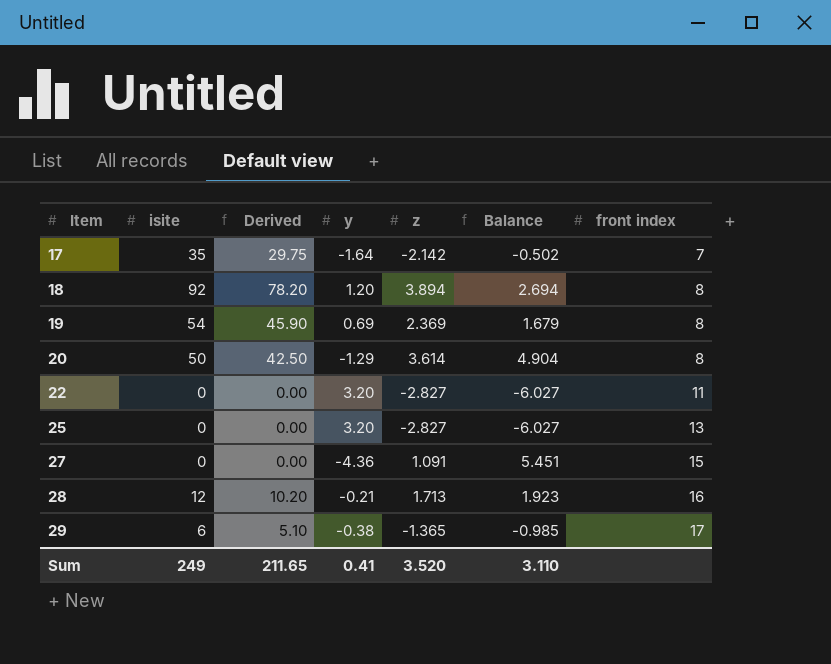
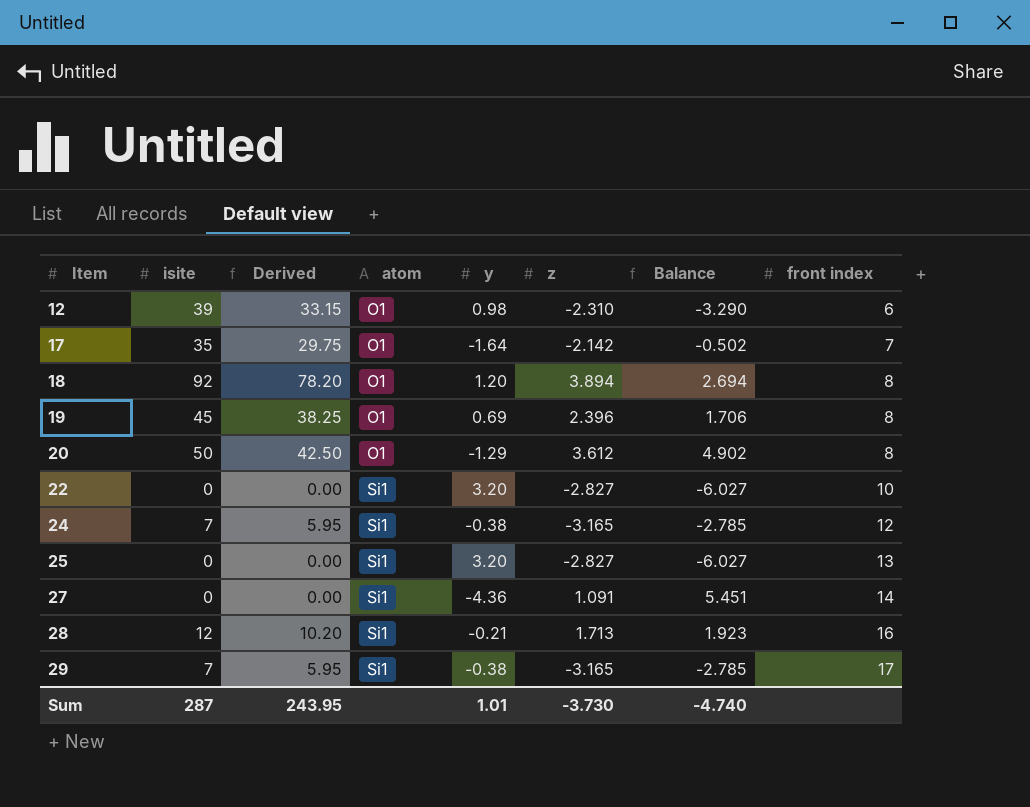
column atom | position: none -> 4
row 12: none -> 39 | 33.15 | O1 | 0.98 | -2.310 | -3.290 | 6
19 | isite: 54 -> 45
19 | Derived: 45.90 -> 38.25
19 | z: 2.369 -> 2.396
19 | Balance: 1.679 -> 1.706
20 | z: 3.614 -> 3.612
20 | Balance: 4.904 -> 4.902
22 | front index: 11 -> 10
row 24: none -> 7 | 5.95 | Si1 | -0.38 | -3.165 | -2.785 | 12
27 | front index: 15 -> 14
29 | isite: 6 -> 7
29 | Derived: 5.10 -> 5.95
29 | z: -1.365 -> -3.165
29 | Balance: -0.985 -> -2.785
Sum | isite: 249 -> 287
Sum | Derived: 211.65 -> 243.95
Sum | y: 0.41 -> 1.01
Sum | z: 3.520 -> -3.730
Sum | Balance: 3.110 -> -4.740

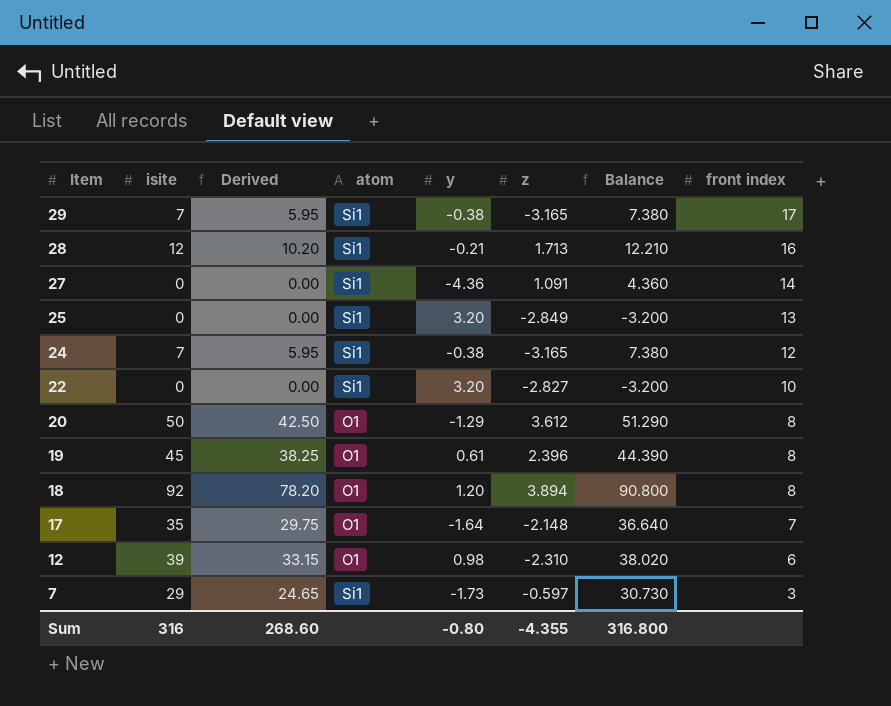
row order: Item ascending -> Item descending
column Balance | formula: [z] - [y] -> [isite] - [y]
25 | z: -2.827 -> -2.849
19 | y: 0.69 -> 0.61
17 | z: -2.142 -> -2.148
row 7: none -> 29 | 24.65 | Si1 | -1.73 | -0.597 | 30.730 | 3
Sum | isite: 287 -> 316
Sum | Derived: 243.95 -> 268.60
Sum | y: 1.01 -> -0.80
Sum | z: -3.730 -> -4.355
Sum | Balance: -4.740 -> 316.800

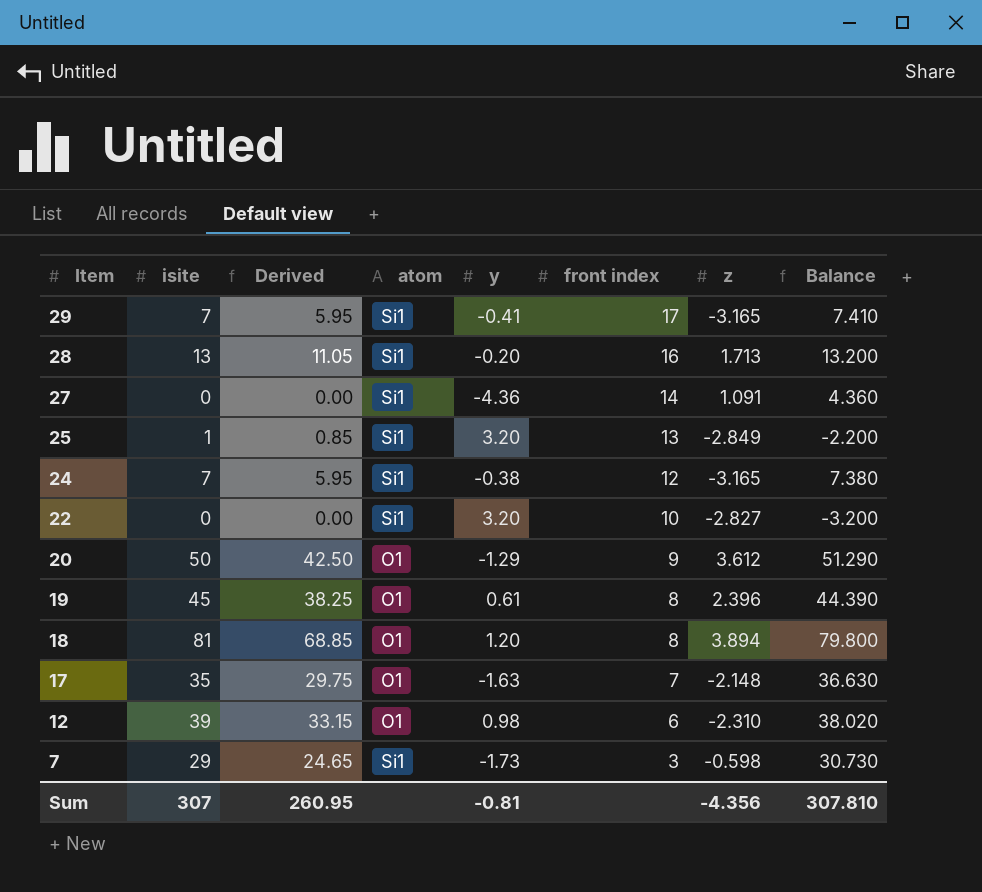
column front index | position: 8 -> 6
29 | y: -0.38 -> -0.41
29 | Balance: 7.380 -> 7.410
28 | isite: 12 -> 13
28 | Derived: 10.20 -> 11.05
28 | y: -0.21 -> -0.20
28 | Balance: 12.210 -> 13.200
25 | isite: 0 -> 1
25 | Derived: 0.00 -> 0.85
25 | Balance: -3.200 -> -2.200
20 | front index: 8 -> 9
18 | isite: 92 -> 81
18 | Derived: 78.20 -> 68.85
18 | Balance: 90.800 -> 79.800
17 | y: -1.64 -> -1.63
17 | Balance: 36.640 -> 36.630
7 | z: -0.597 -> -0.598
Sum | isite: 316 -> 307
Sum | Derived: 268.60 -> 260.95
Sum | y: -0.80 -> -0.81
Sum | z: -4.355 -> -4.356
Sum | Balance: 316.800 -> 307.810

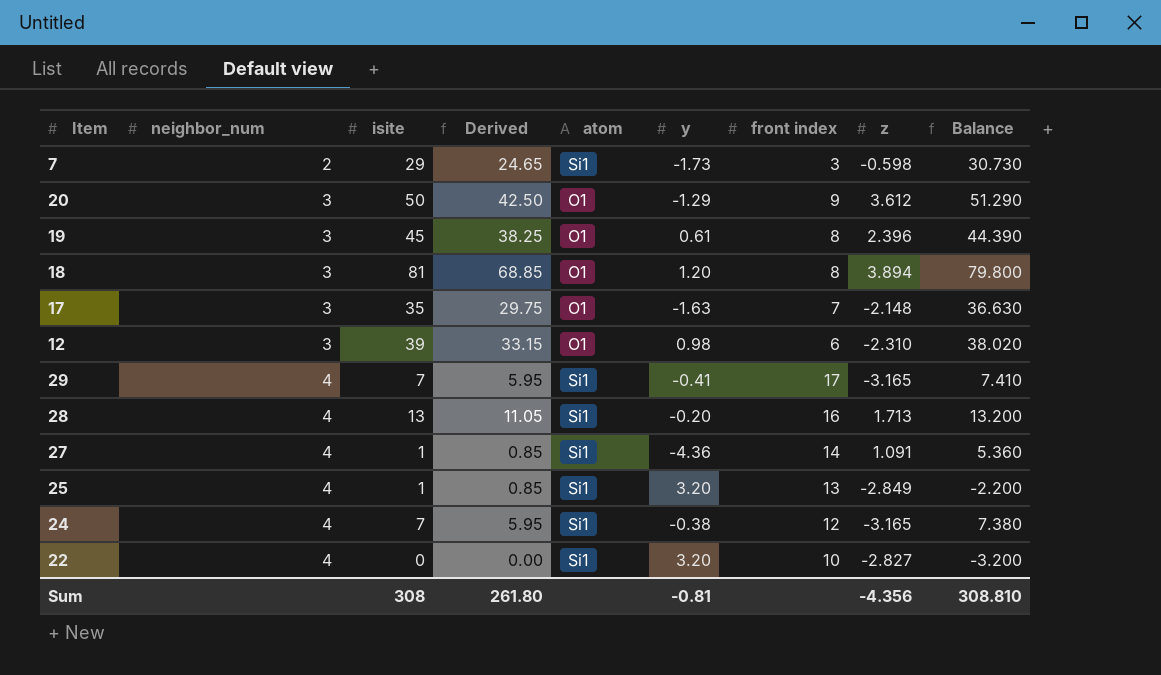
row order: Item descending -> neighbor_num ascending
column neighbor_num | position: none -> 2
27 | isite: 0 -> 1
27 | Derived: 0.00 -> 0.85
27 | Balance: 4.360 -> 5.360
Sum | isite: 307 -> 308
Sum | Derived: 260.95 -> 261.80
Sum | Balance: 307.810 -> 308.810

